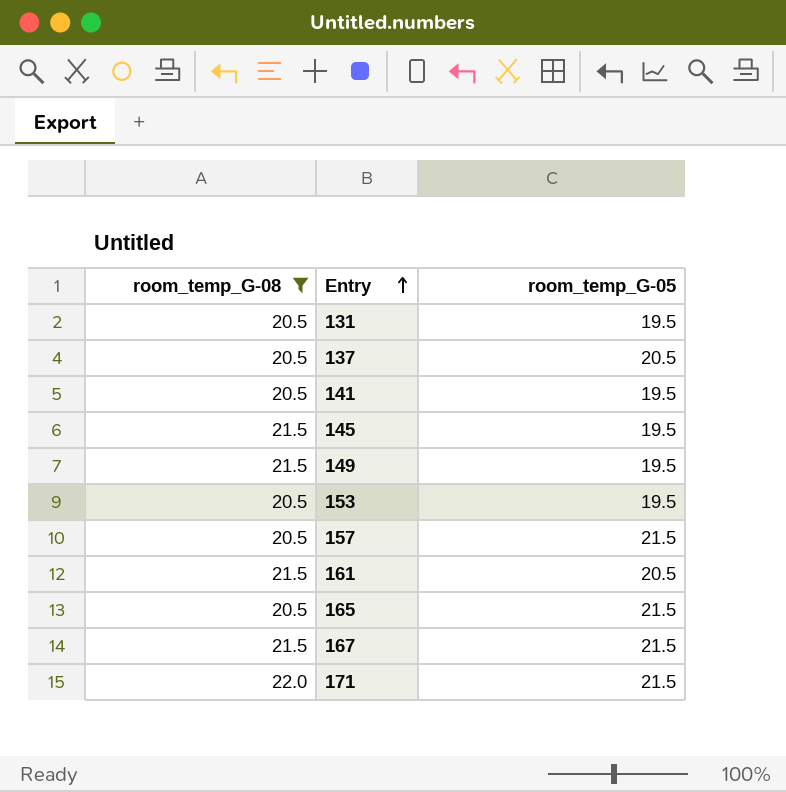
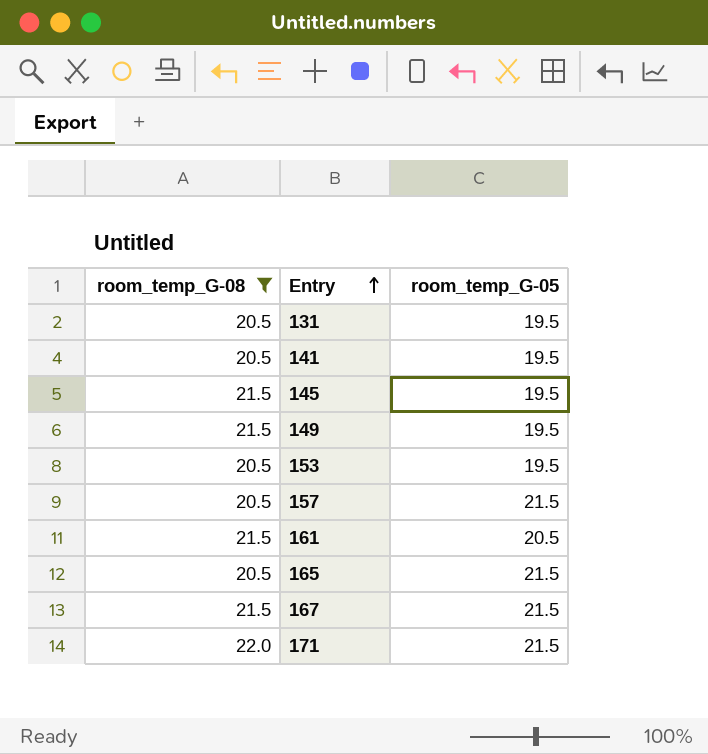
row 137: 20.5 | 20.5 -> none

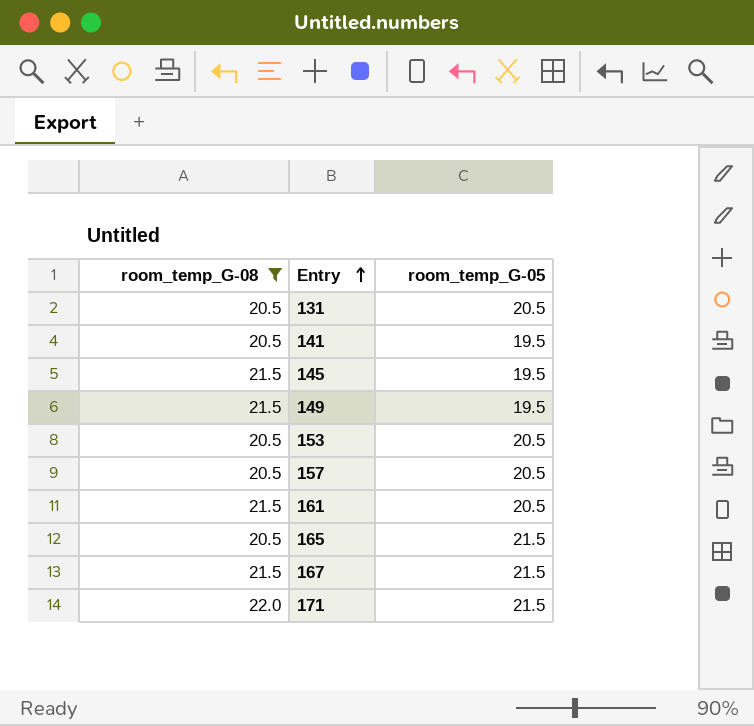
131 | room_temp_G-05: 19.5 -> 20.5
153 | room_temp_G-05: 19.5 -> 20.5
157 | room_temp_G-05: 21.5 -> 20.5

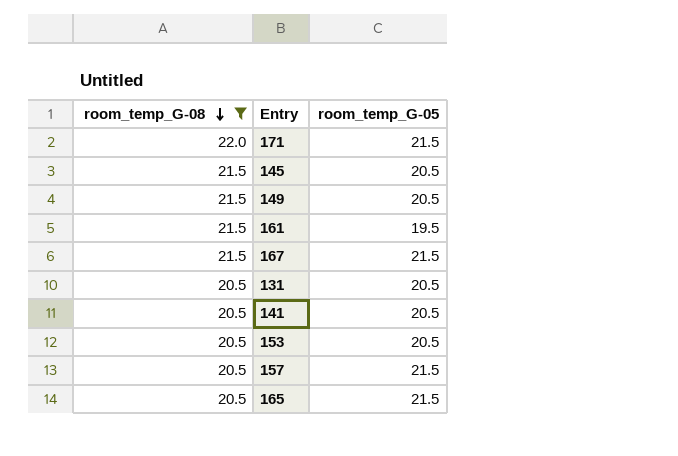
row order: Entry ascending -> room_temp_G-08 descending
145 | room_temp_G-05: 19.5 -> 20.5
149 | room_temp_G-05: 19.5 -> 20.5
161 | room_temp_G-05: 20.5 -> 19.5
141 | room_temp_G-05: 19.5 -> 20.5
157 | room_temp_G-05: 20.5 -> 21.5

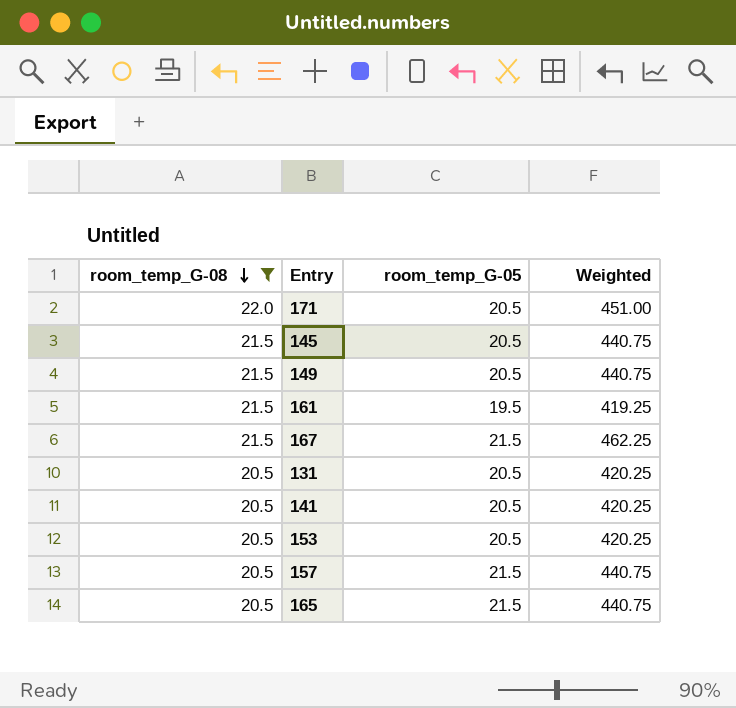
column Weighted | formula: none -> [room_temp_G-08] * [room_temp_G-05]
171 | room_temp_G-05: 21.5 -> 20.5

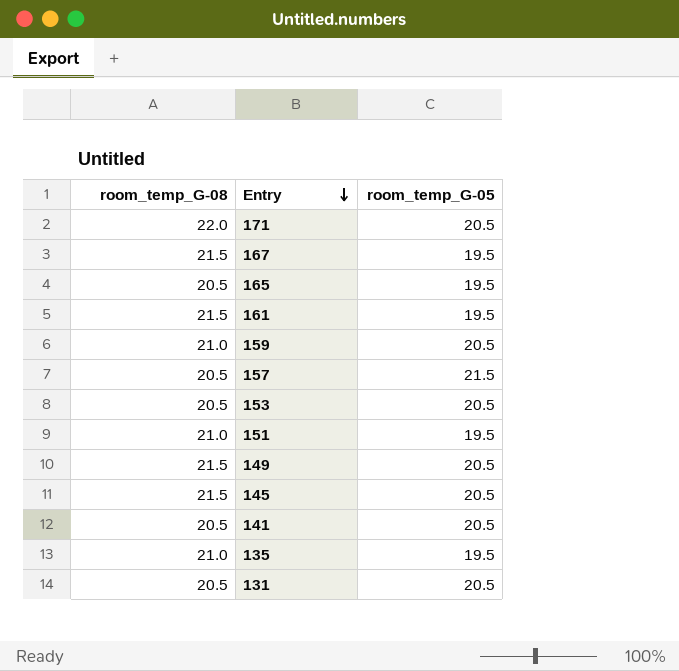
filter: room_temp_G-08 != 21.0 -> none
row order: room_temp_G-08 descending -> Entry descending
column Weighted | formula: [room_temp_G-08] * [room_temp_G-05] -> none
167 | room_temp_G-05: 21.5 -> 19.5
165 | room_temp_G-05: 21.5 -> 19.5

